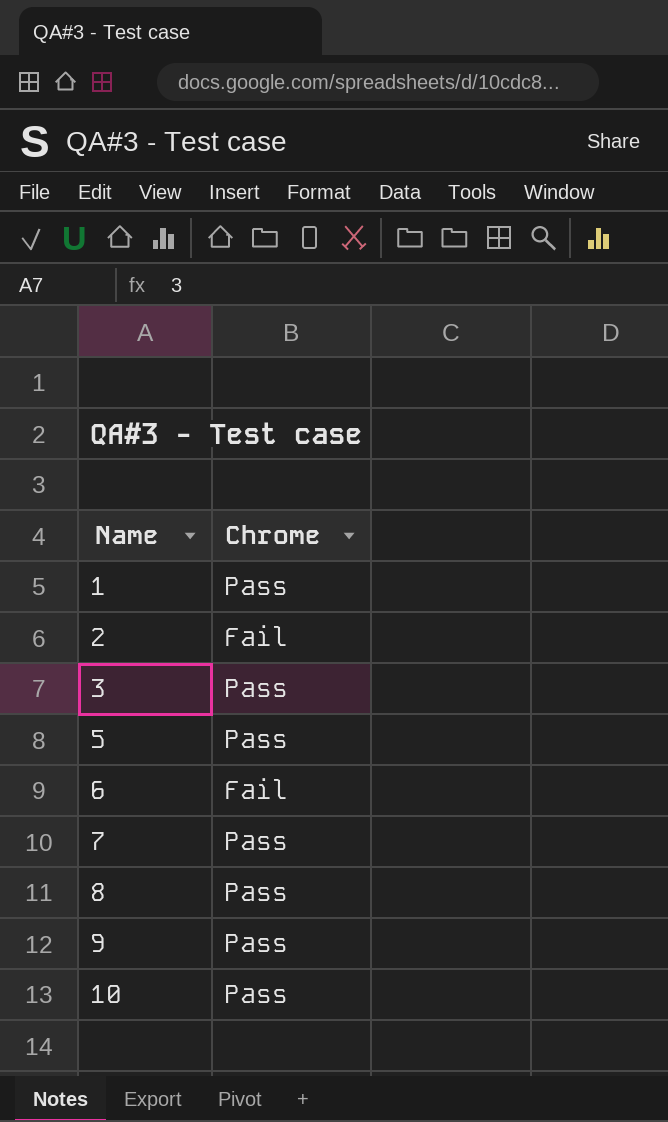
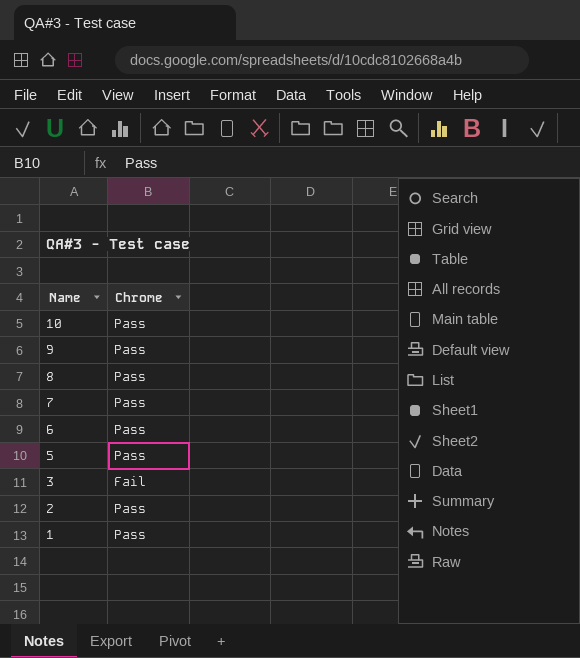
row order: Name ascending -> Name descending
6 | Chrome: Fail -> Pass
3 | Chrome: Pass -> Fail
2 | Chrome: Fail -> Pass

